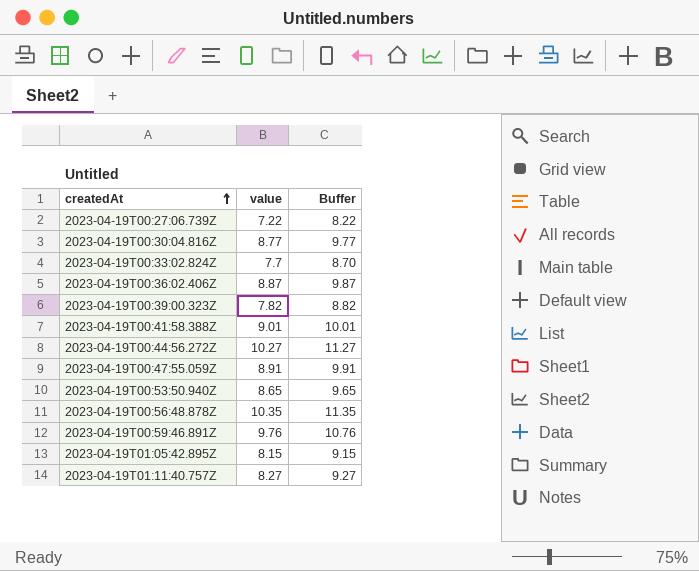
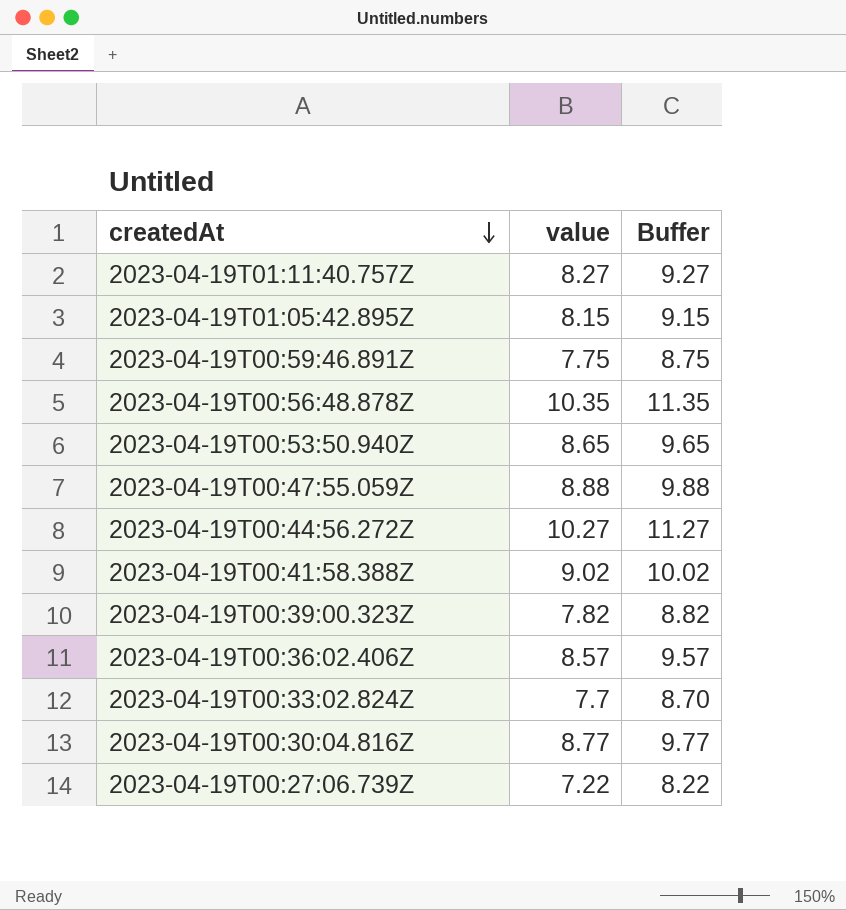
row order: createdAt ascending -> createdAt descending
2023-04-19T00:59:46.891Z | value: 9.76 -> 7.75
2023-04-19T00:59:46.891Z | Buffer: 10.76 -> 8.75
2023-04-19T00:47:55.059Z | value: 8.91 -> 8.88
2023-04-19T00:47:55.059Z | Buffer: 9.91 -> 9.88
2023-04-19T00:41:58.388Z | value: 9.01 -> 9.02
2023-04-19T00:41:58.388Z | Buffer: 10.01 -> 10.02
2023-04-19T00:36:02.406Z | value: 8.87 -> 8.57
2023-04-19T00:36:02.406Z | Buffer: 9.87 -> 9.57

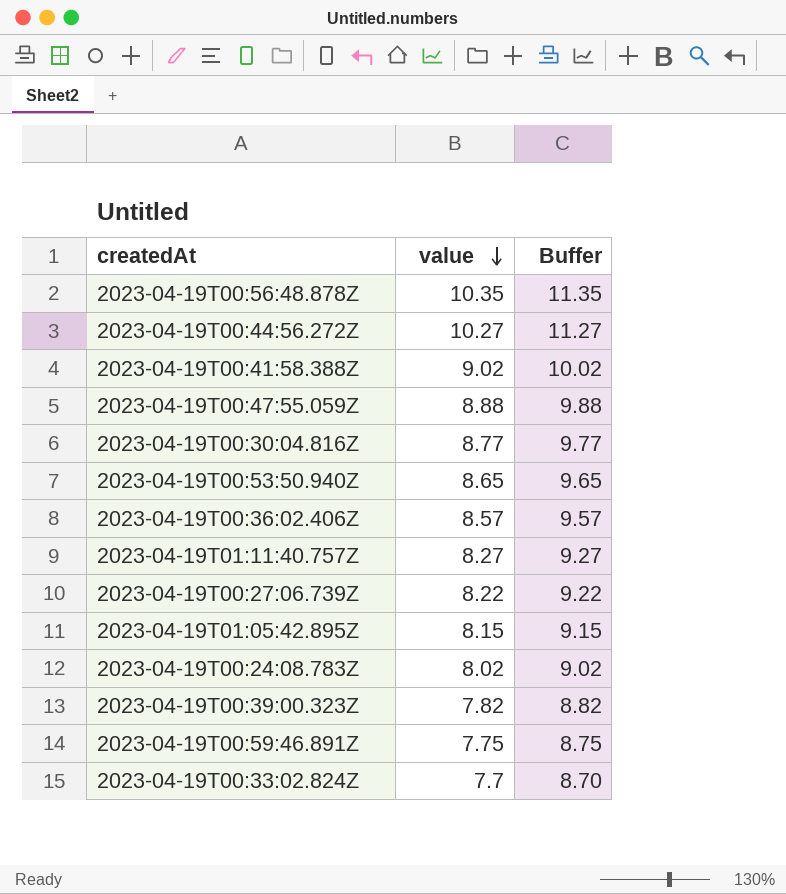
row order: createdAt descending -> value descending
2023-04-19T00:27:06.739Z | value: 7.22 -> 8.22
2023-04-19T00:27:06.739Z | Buffer: 8.22 -> 9.22
row 2023-04-19T00:24:08.783Z: none -> 8.02 | 9.02

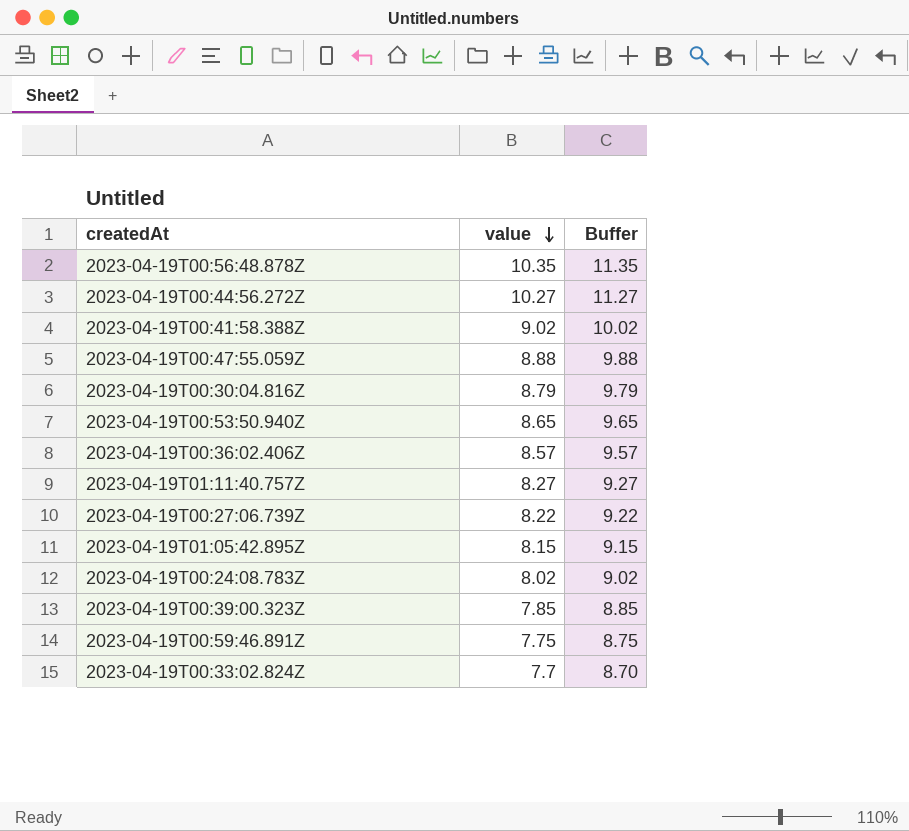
2023-04-19T00:30:04.816Z | value: 8.77 -> 8.79
2023-04-19T00:30:04.816Z | Buffer: 9.77 -> 9.79
2023-04-19T00:39:00.323Z | value: 7.82 -> 7.85
2023-04-19T00:39:00.323Z | Buffer: 8.82 -> 8.85

